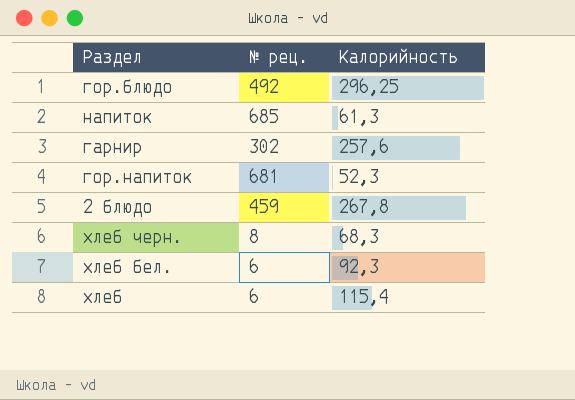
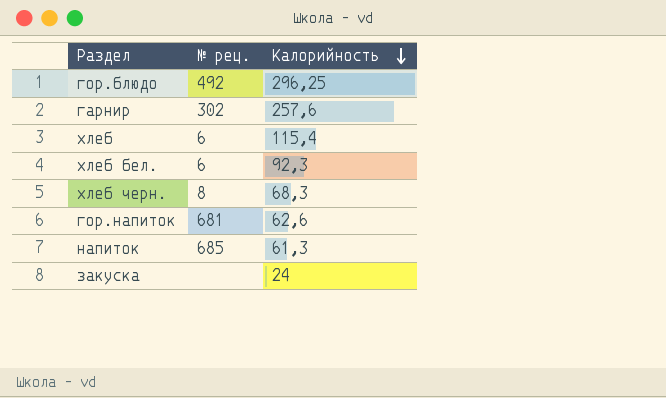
row order: none -> Калорийность descending
row 2 блюдо: 459 | 267,8 -> none
гор.напиток | Калорийность: 52,3 -> 62,6
row закуска: none -> none | 24

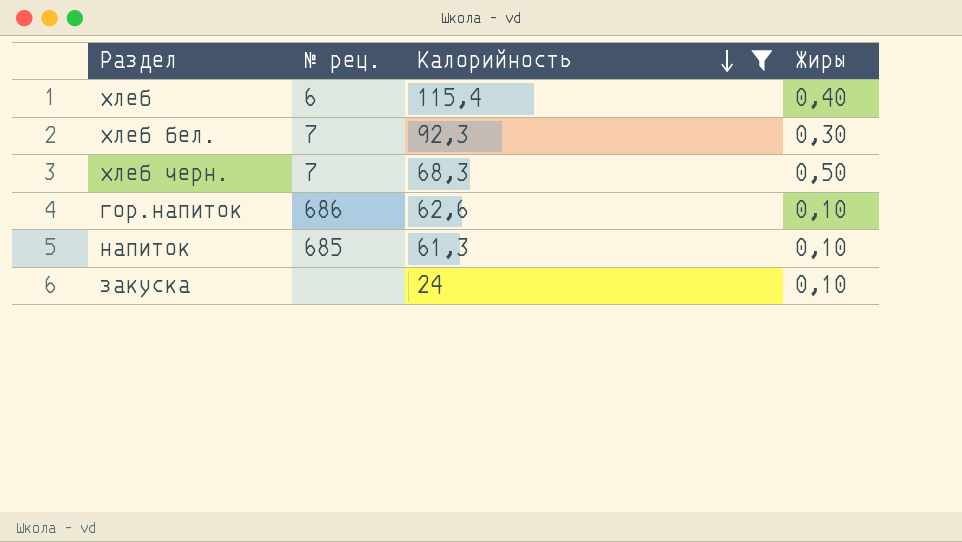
filter: none -> Калорийность <= 115,4
column Жиры | position: none -> 4
хлеб бел. | № рец.: 6 -> 7
хлеб черн. | № рец.: 8 -> 7
гор.напиток | № рец.: 681 -> 686

